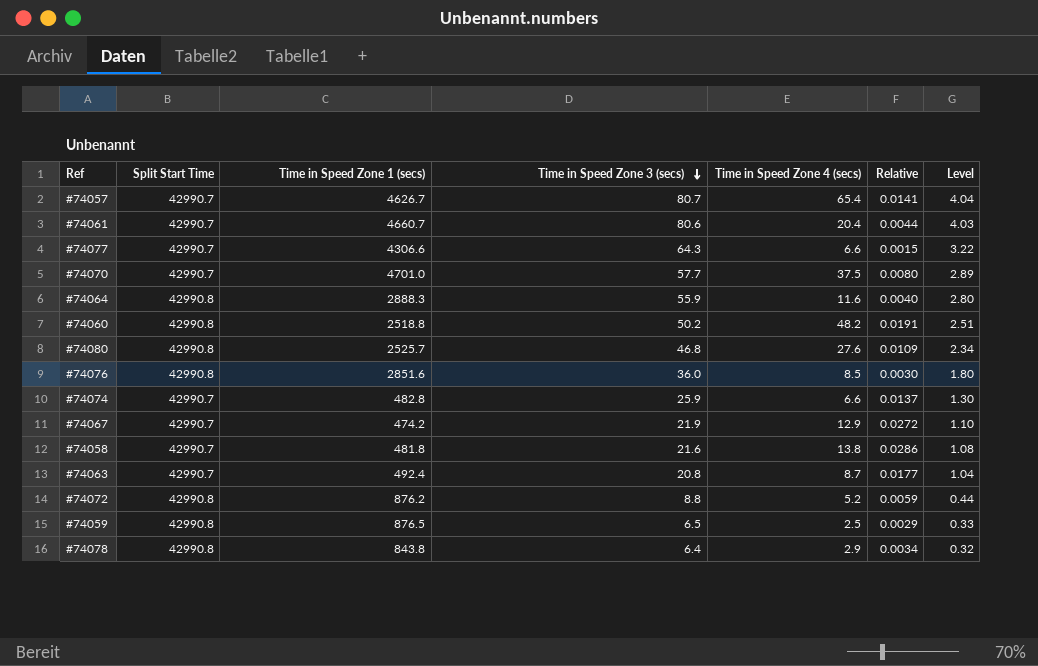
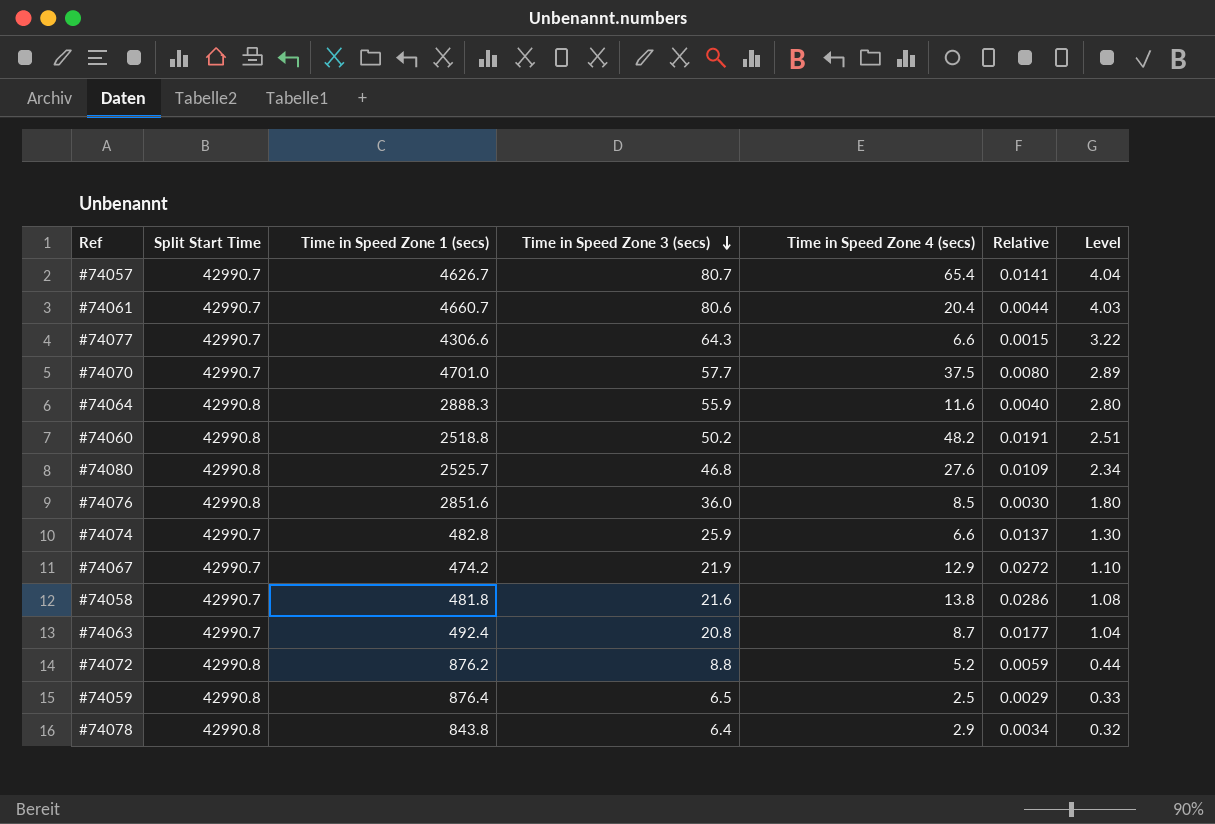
#74059 | Time in Speed Zone 1 (secs): 876.5 -> 876.4

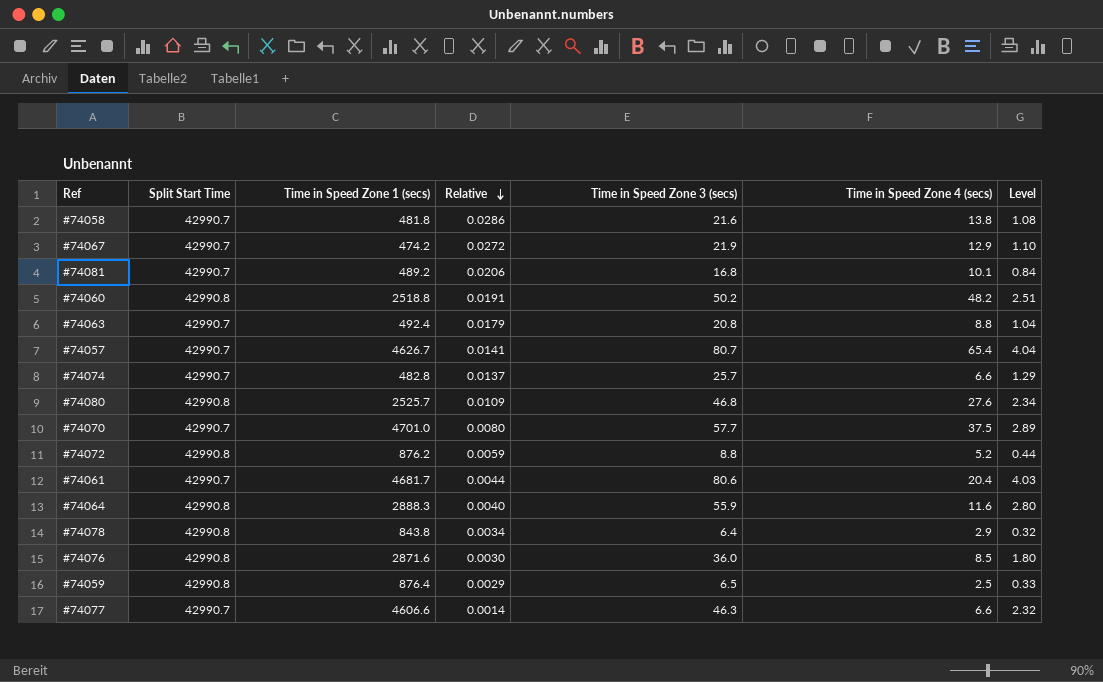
row order: Time in Speed Zone 3 (secs) descending -> Relative descending
column Relative | position: 6 -> 4
row #74081: none -> 42990.7 | 489.2 | 0.0206 | 16.8 | 10.1 | 0.84
#74063 | Relative: 0.0177 -> 0.0179
#74063 | Time in Speed Zone 4 (secs): 8.7 -> 8.8
#74074 | Time in Speed Zone 3 (secs): 25.9 -> 25.7
#74074 | Level: 1.30 -> 1.29
#74061 | Time in Speed Zone 1 (secs): 4660.7 -> 4681.7
#74076 | Time in Speed Zone 1 (secs): 2851.6 -> 2871.6
#74077 | Time in Speed Zone 1 (secs): 4306.6 -> 4606.6
#74077 | Relative: 0.0015 -> 0.0014
#74077 | Time in Speed Zone 3 (secs): 64.3 -> 46.3
#74077 | Level: 3.22 -> 2.32

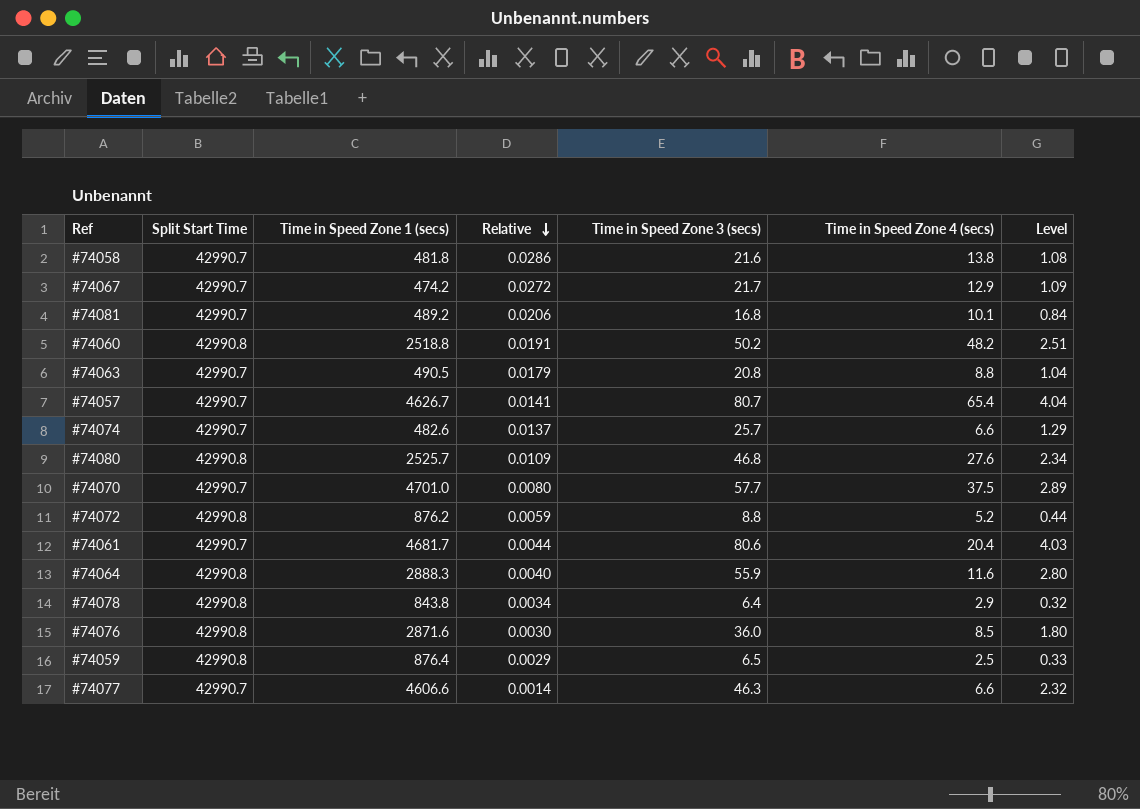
#74067 | Time in Speed Zone 3 (secs): 21.9 -> 21.7
#74067 | Level: 1.10 -> 1.09
#74063 | Time in Speed Zone 1 (secs): 492.4 -> 490.5
#74074 | Time in Speed Zone 1 (secs): 482.8 -> 482.6

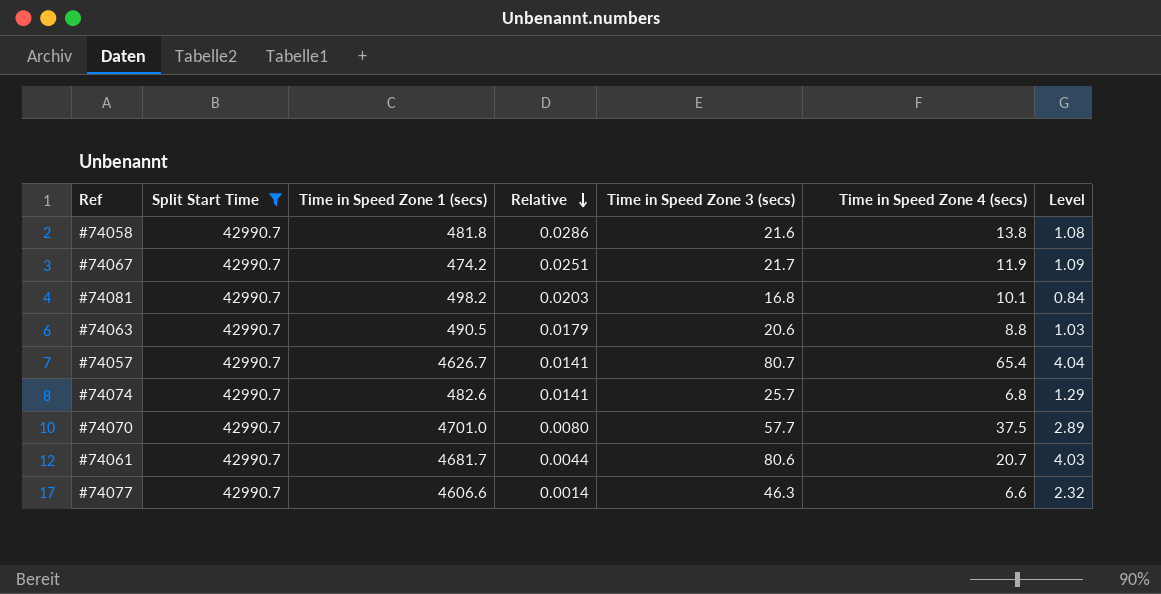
filter: none -> Split Start Time = 42990.7
#74067 | Relative: 0.0272 -> 0.0251
#74067 | Time in Speed Zone 4 (secs): 12.9 -> 11.9
#74081 | Time in Speed Zone 1 (secs): 489.2 -> 498.2
#74081 | Relative: 0.0206 -> 0.0203
#74063 | Time in Speed Zone 3 (secs): 20.8 -> 20.6
#74063 | Level: 1.04 -> 1.03
#74074 | Relative: 0.0137 -> 0.0141
#74074 | Time in Speed Zone 4 (secs): 6.6 -> 6.8
#74061 | Time in Speed Zone 4 (secs): 20.4 -> 20.7

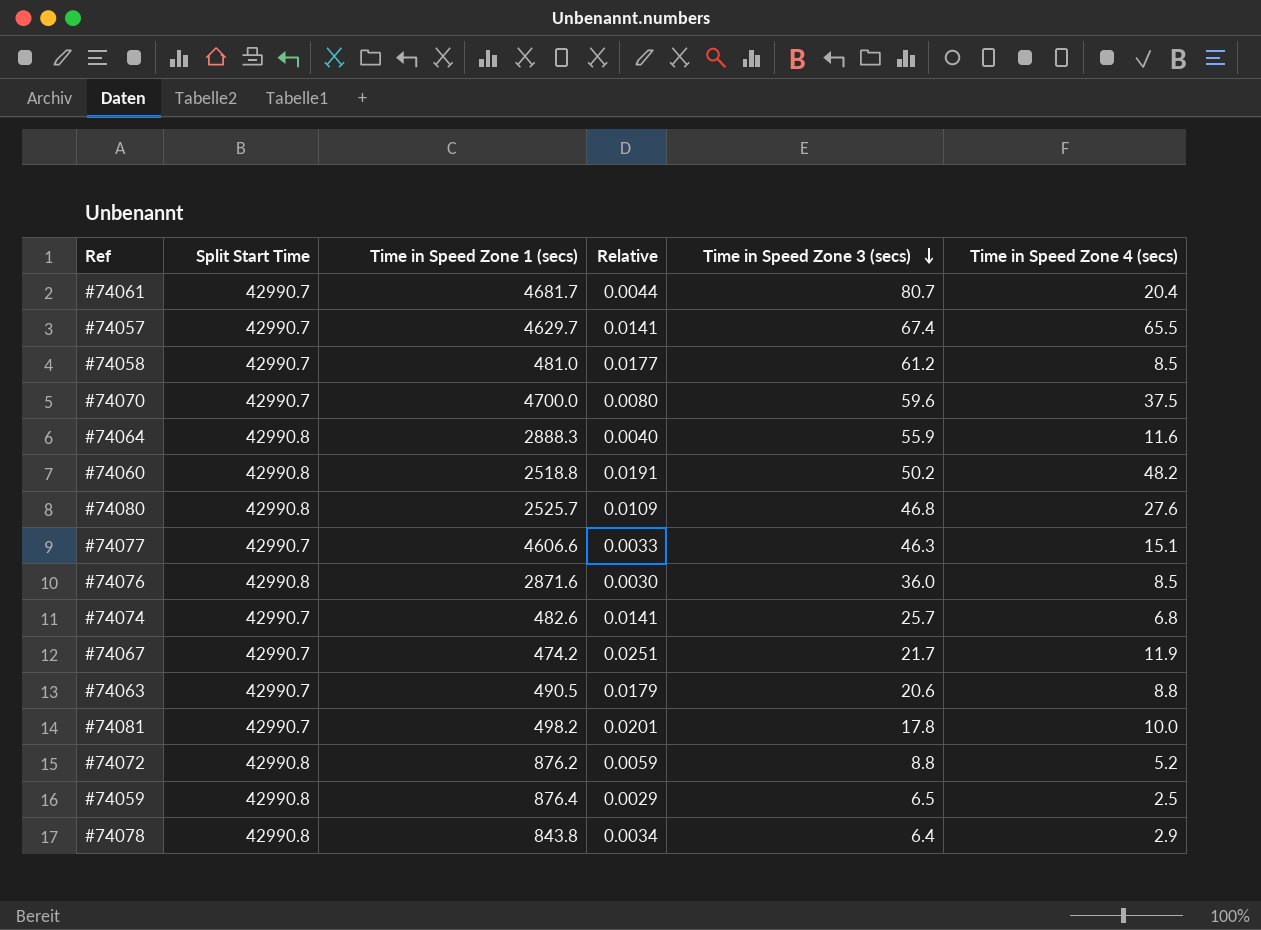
filter: Split Start Time = 42990.7 -> none
row order: Relative descending -> Time in Speed Zone 3 (secs) descending
column Level | formula: [Time in Speed Zone 3 (secs)] * 0.05 -> none
#74061 | Time in Speed Zone 3 (secs): 80.6 -> 80.7
#74061 | Time in Speed Zone 4 (secs): 20.7 -> 20.4
#74057 | Time in Speed Zone 1 (secs): 4626.7 -> 4629.7
#74057 | Time in Speed Zone 3 (secs): 80.7 -> 67.4
#74057 | Time in Speed Zone 4 (secs): 65.4 -> 65.5
#74058 | Time in Speed Zone 1 (secs): 481.8 -> 481.0
#74058 | Relative: 0.0286 -> 0.0177
#74058 | Time in Speed Zone 3 (secs): 21.6 -> 61.2
#74058 | Time in Speed Zone 4 (secs): 13.8 -> 8.5
#74070 | Time in Speed Zone 1 (secs): 4701.0 -> 4700.0
#74070 | Time in Speed Zone 3 (secs): 57.7 -> 59.6
#74077 | Relative: 0.0014 -> 0.0033
#74077 | Time in Speed Zone 4 (secs): 6.6 -> 15.1
#74081 | Relative: 0.0203 -> 0.0201
#74081 | Time in Speed Zone 3 (secs): 16.8 -> 17.8
#74081 | Time in Speed Zone 4 (secs): 10.1 -> 10.0

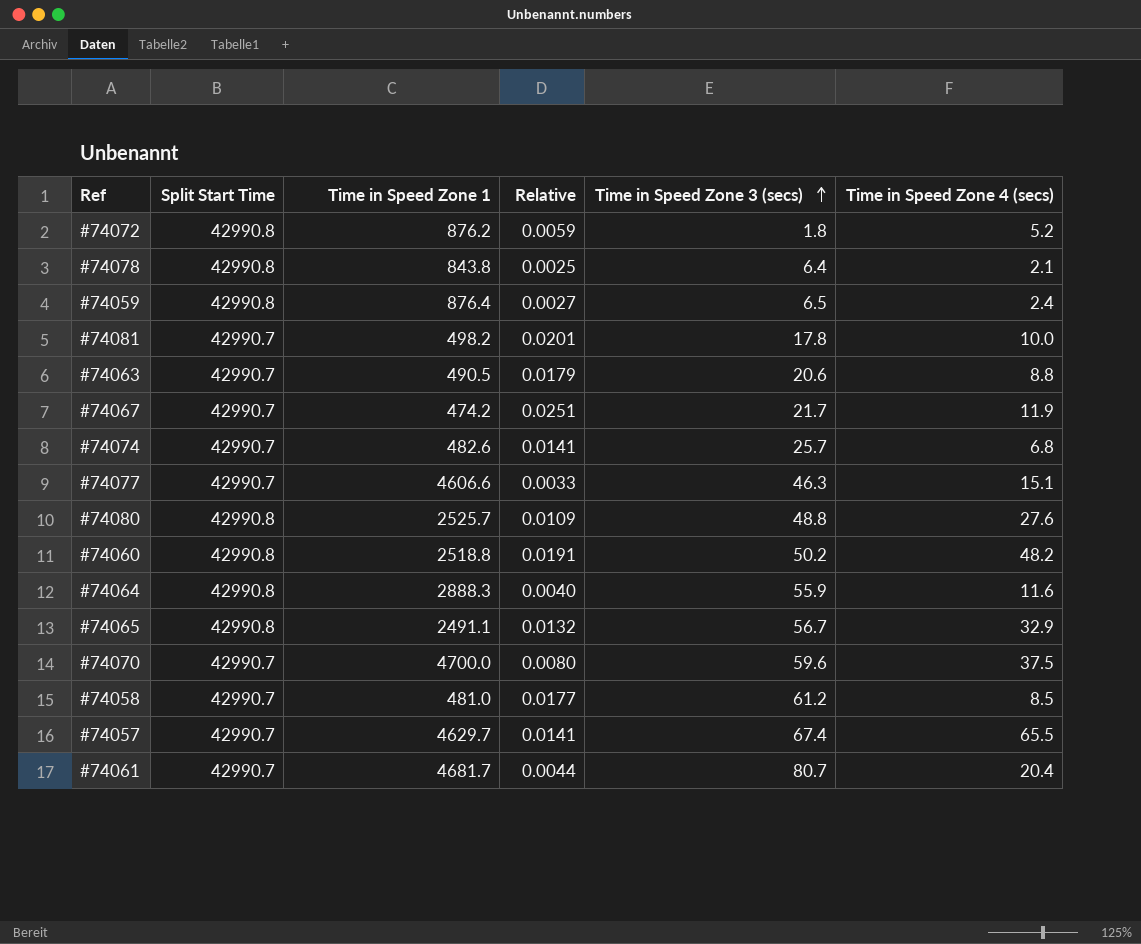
row order: Time in Speed Zone 3 (secs) descending -> Time in Speed Zone 3 (secs) ascending
column name: Time in Speed Zone 1 (secs) -> Time in Speed Zone 1
row #74076: 42990.8 | 2871.6 | 0.0030 | 36.0 | 8.5 -> none
#74072 | Time in Speed Zone 3 (secs): 8.8 -> 1.8
#74078 | Relative: 0.0034 -> 0.0025
#74078 | Time in Speed Zone 4 (secs): 2.9 -> 2.1
#74059 | Relative: 0.0029 -> 0.0027
#74059 | Time in Speed Zone 4 (secs): 2.5 -> 2.4
#74080 | Time in Speed Zone 3 (secs): 46.8 -> 48.8
row #74065: none -> 42990.8 | 2491.1 | 0.0132 | 56.7 | 32.9

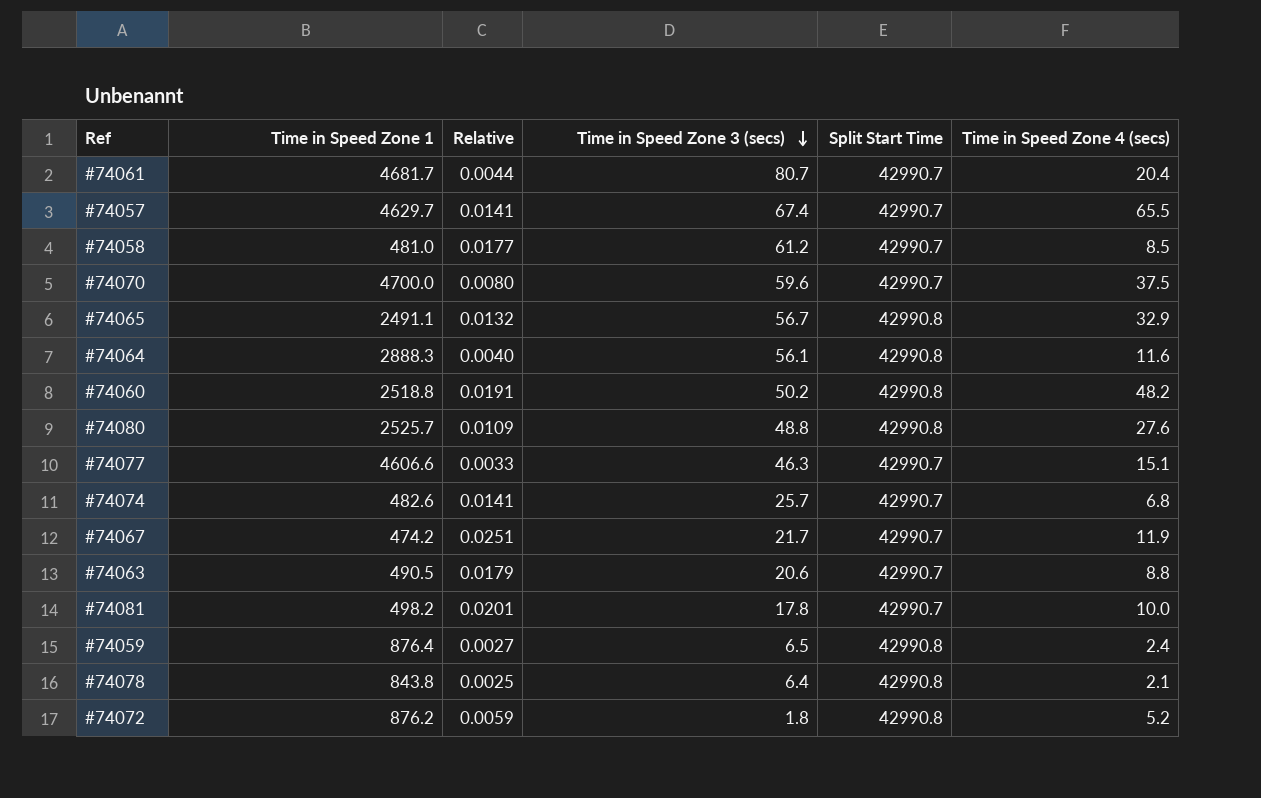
row order: Time in Speed Zone 3 (secs) ascending -> Time in Speed Zone 3 (secs) descending
column Split Start Time | position: 2 -> 5
#74064 | Time in Speed Zone 3 (secs): 55.9 -> 56.1

